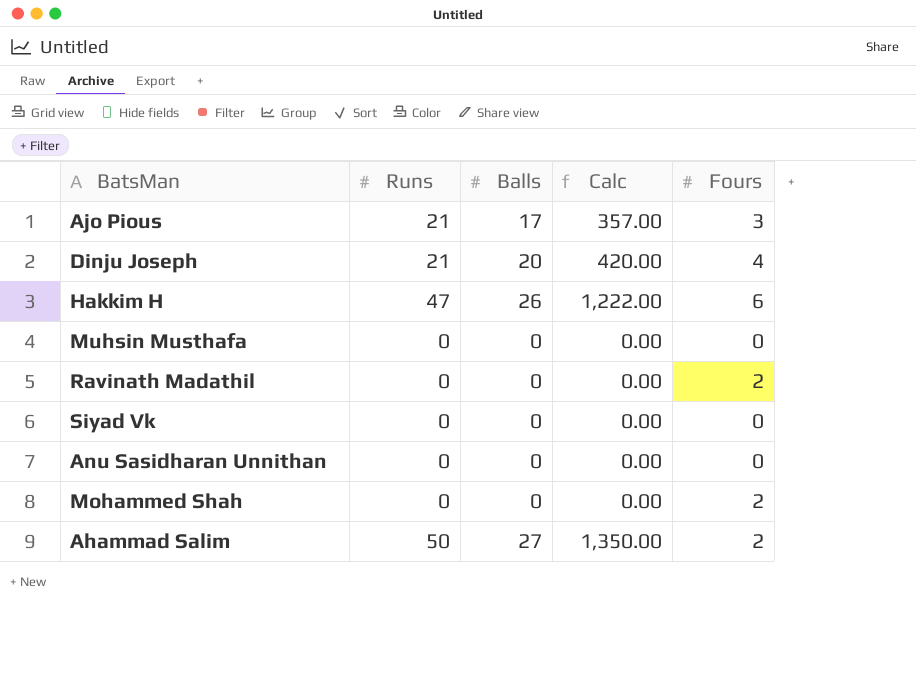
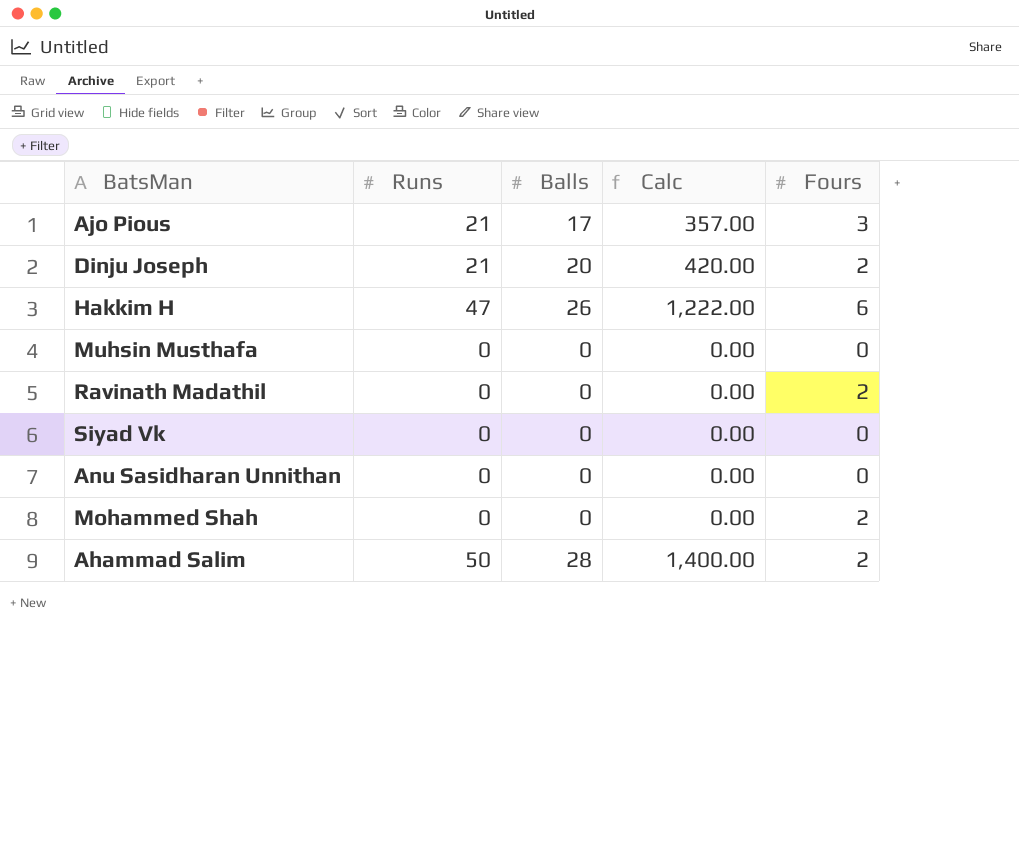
Dinju Joseph | Fours: 4 -> 2
Ahammad Salim | Balls: 27 -> 28
Ahammad Salim | Calc: 1,350.00 -> 1,400.00

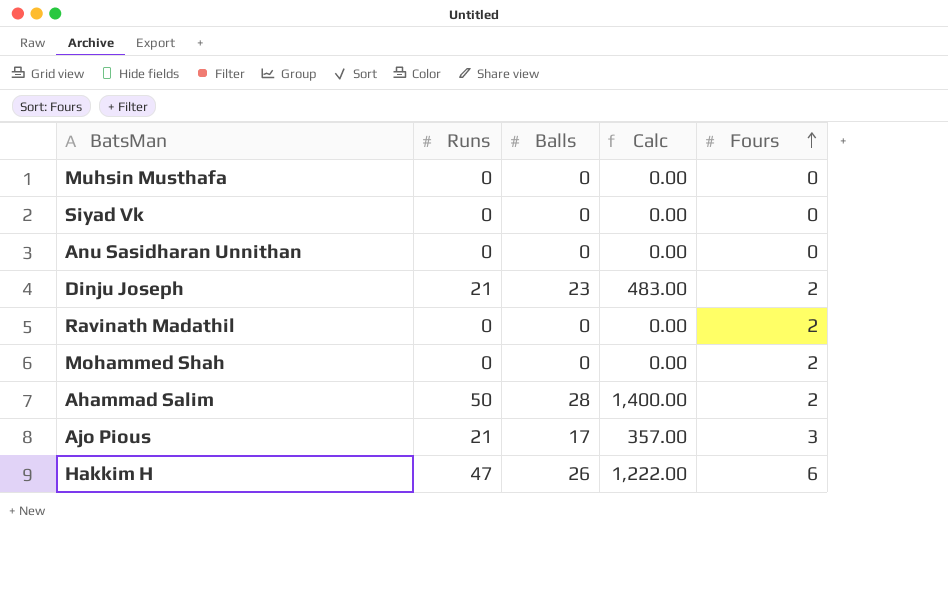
row order: none -> Fours ascending
Dinju Joseph | Balls: 20 -> 23
Dinju Joseph | Calc: 420.00 -> 483.00

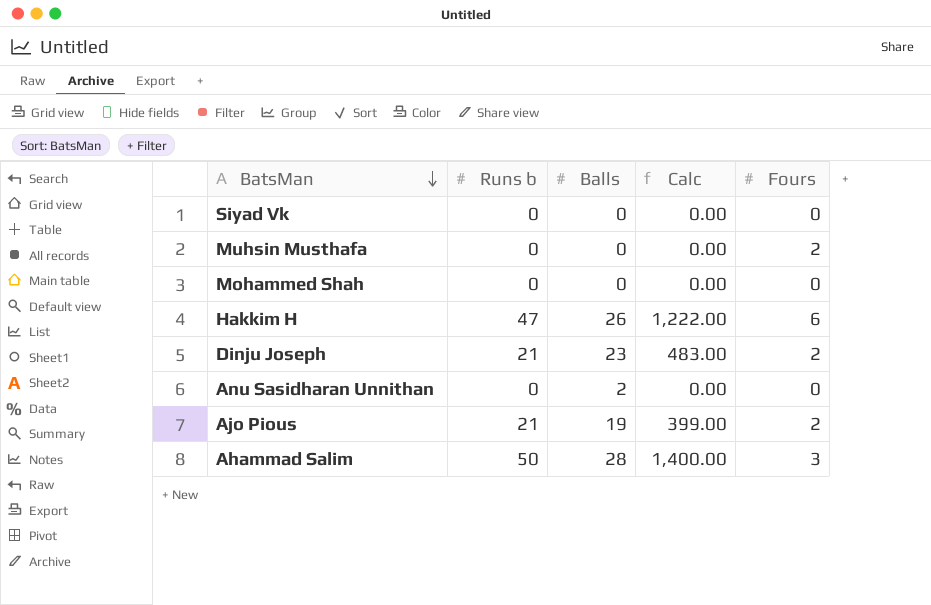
row order: Fours ascending -> BatsMan descending
column name: Runs -> Runs b
row Ravinath Madathil: 0 | 0 | 0.00 | 2 -> none
Muhsin Musthafa | Fours: 0 -> 2
Mohammed Shah | Fours: 2 -> 0
Anu Sasidharan Unnithan | Balls: 0 -> 2
Ajo Pious | Balls: 17 -> 19
Ajo Pious | Calc: 357.00 -> 399.00
Ajo Pious | Fours: 3 -> 2
Ahammad Salim | Fours: 2 -> 3

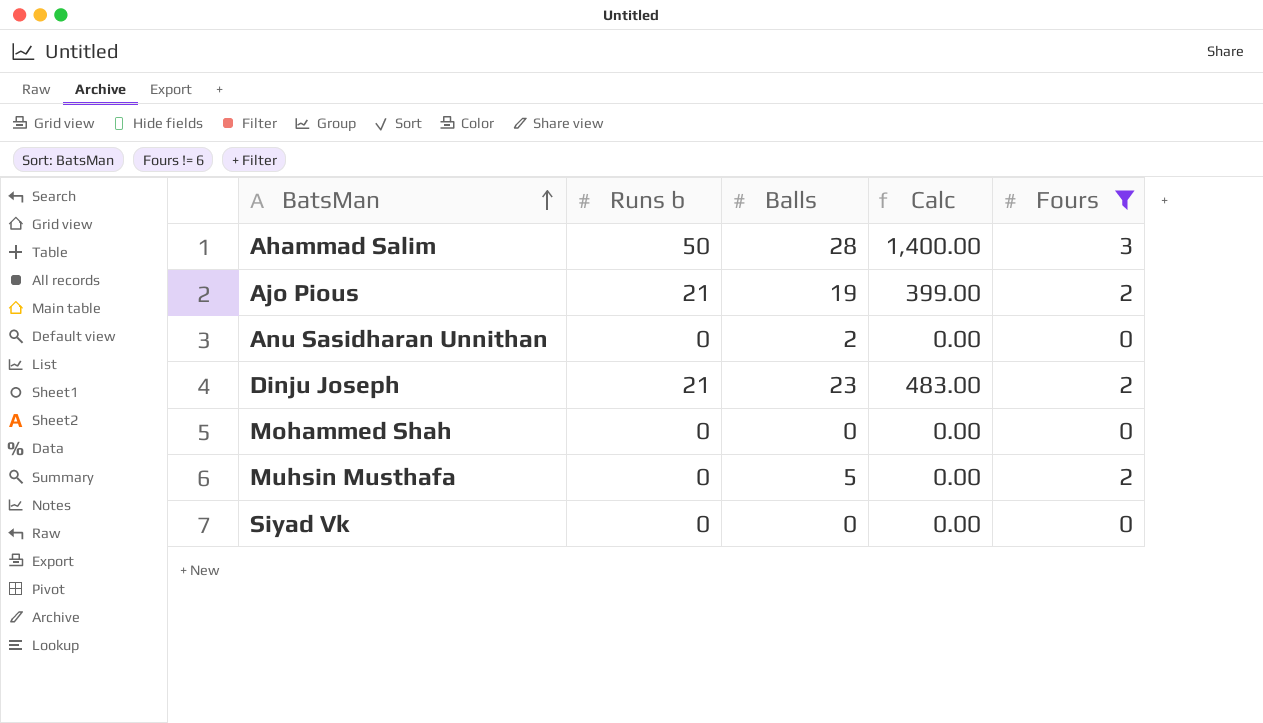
filter: none -> Fours != 6
row order: BatsMan descending -> BatsMan ascending
Muhsin Musthafa | Balls: 0 -> 5

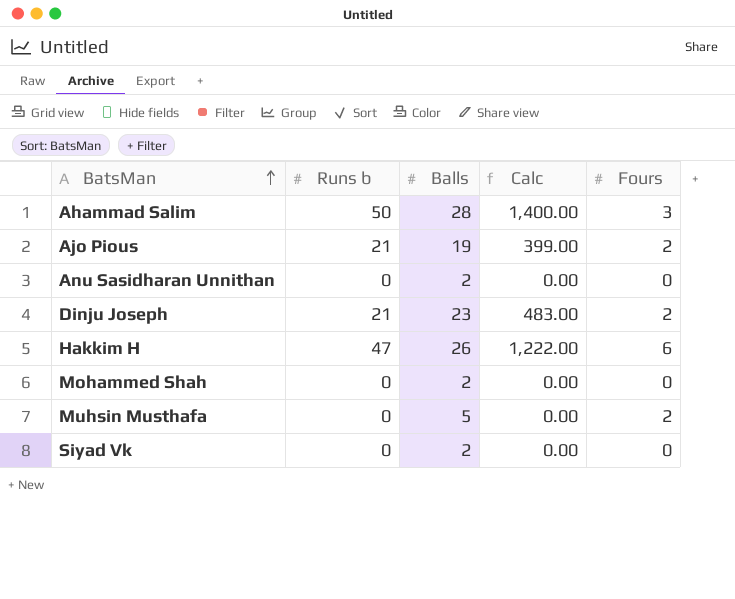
filter: Fours != 6 -> none
Mohammed Shah | Balls: 0 -> 2
Siyad Vk | Balls: 0 -> 2

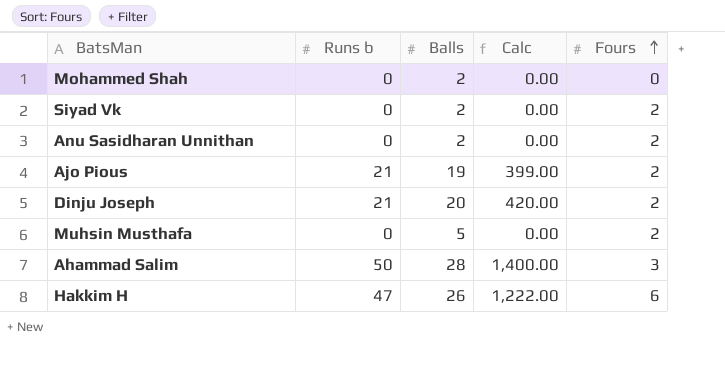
row order: BatsMan ascending -> Fours ascending
Siyad Vk | Fours: 0 -> 2
Anu Sasidharan Unnithan | Fours: 0 -> 2
Dinju Joseph | Balls: 23 -> 20
Dinju Joseph | Calc: 483.00 -> 420.00

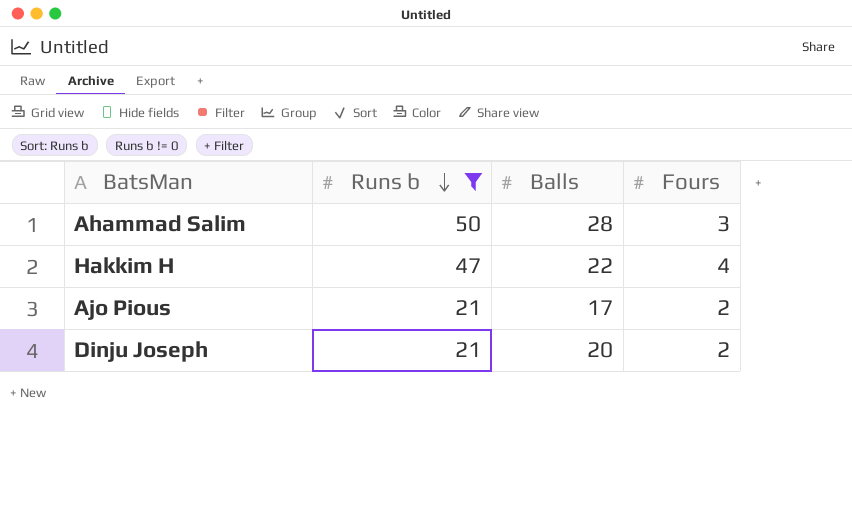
filter: none -> Runs b != 0
row order: Fours ascending -> Runs b descending
column Calc | formula: [Runs b] * [Balls] -> none
Hakkim H | Balls: 26 -> 22
Hakkim H | Fours: 6 -> 4
Ajo Pious | Balls: 19 -> 17

